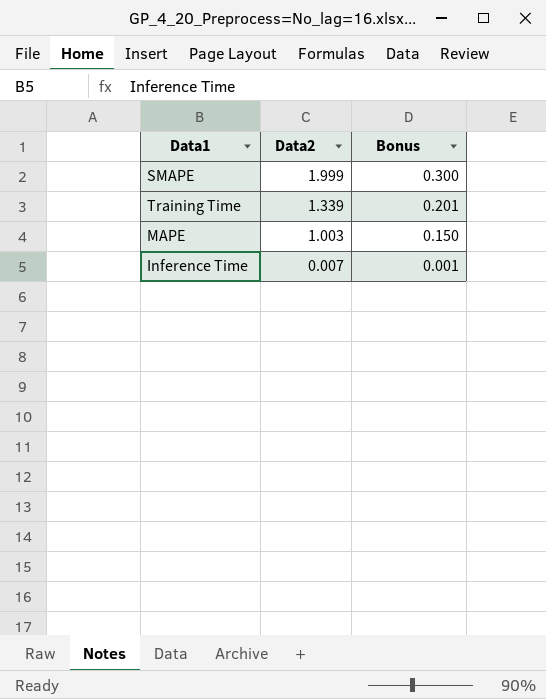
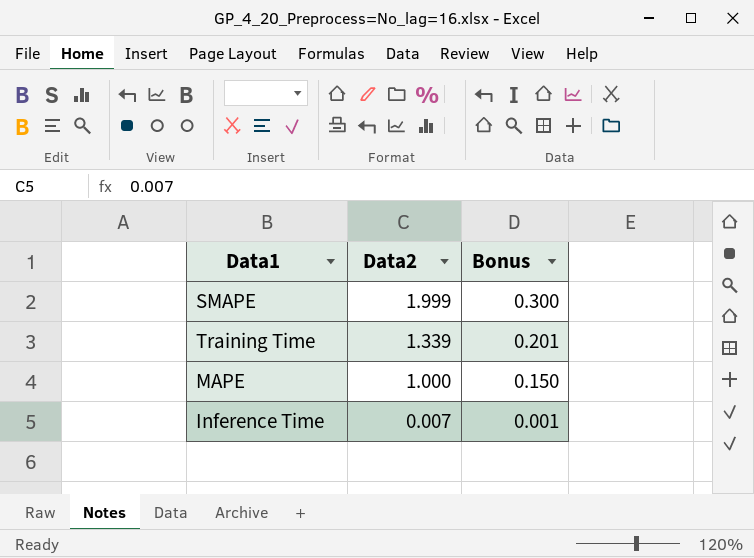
MAPE | Data2: 1.003 -> 1.000

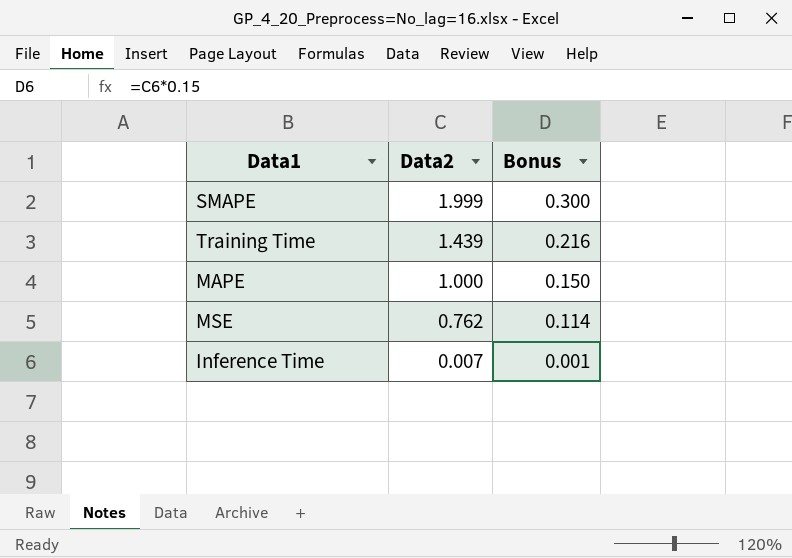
Training Time | Data2: 1.339 -> 1.439
Training Time | Bonus: 0.201 -> 0.216
row MSE: none -> 0.762 | 0.114

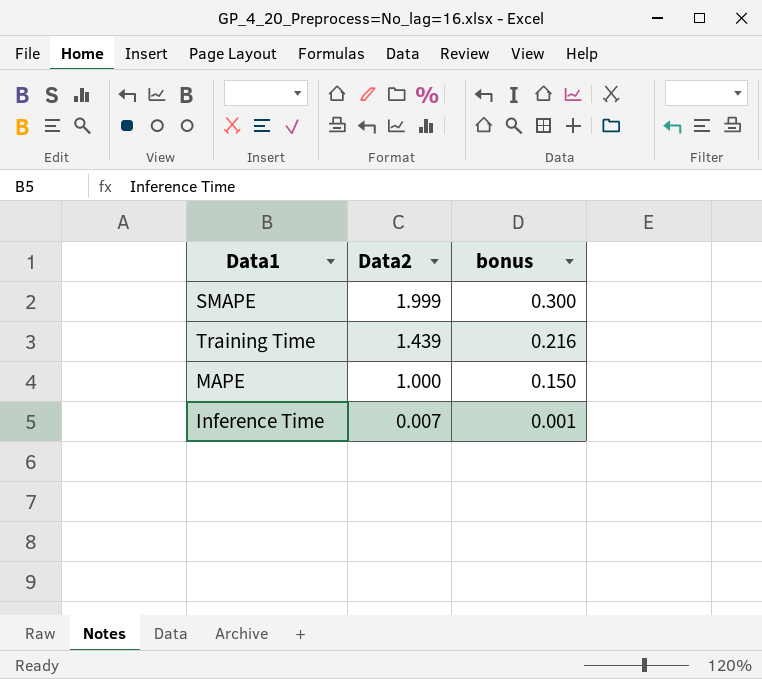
column name: Bonus -> bonus
row MSE: 0.762 | 0.114 -> none

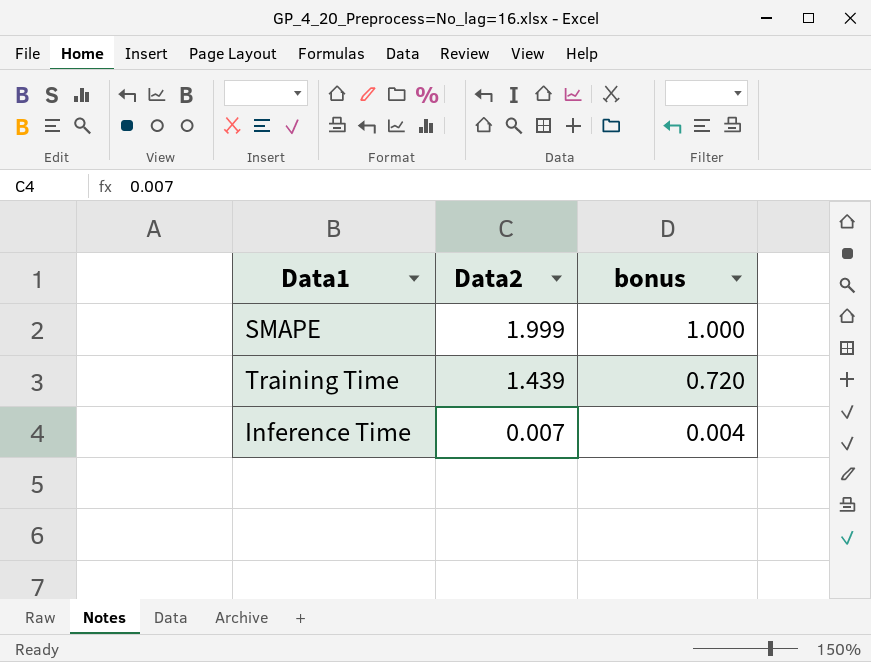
column bonus | formula: [Data2] * 0.15 -> [Data2] * 0.5
row MAPE: 1.000 | 0.150 -> none

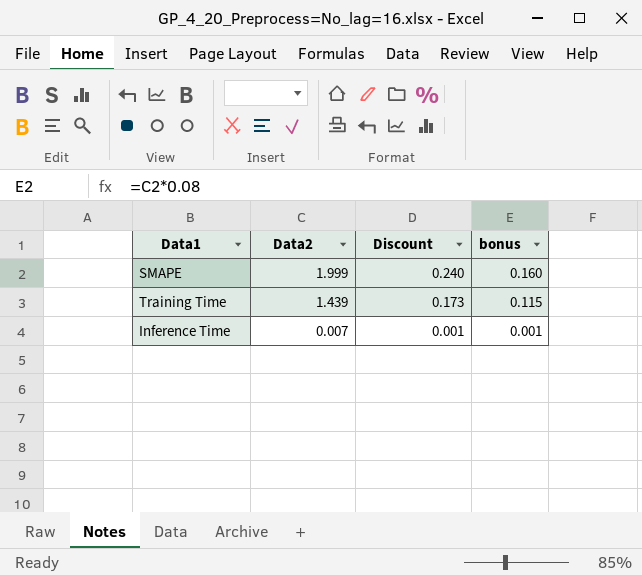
column Discount | formula: none -> [Data2] * 0.12
column bonus | formula: [Data2] * 0.5 -> [Data2] * 0.08

